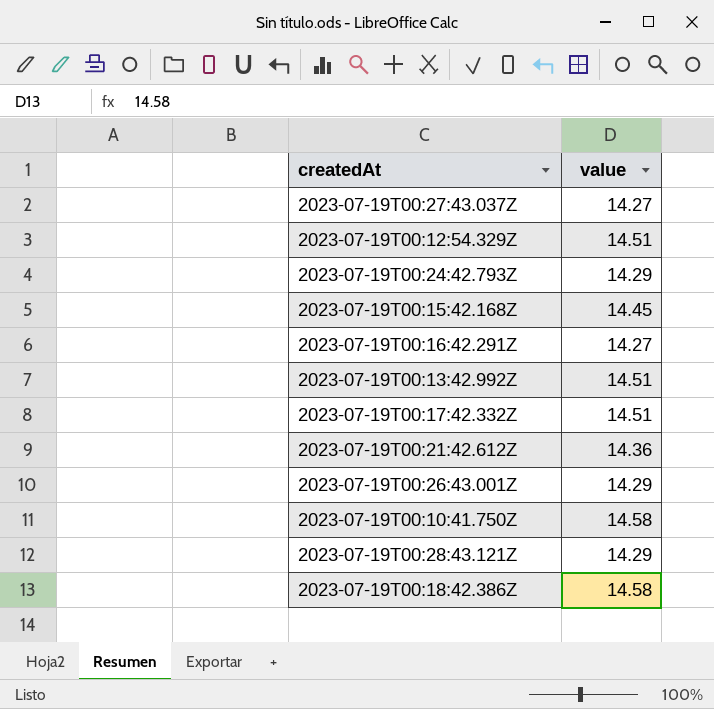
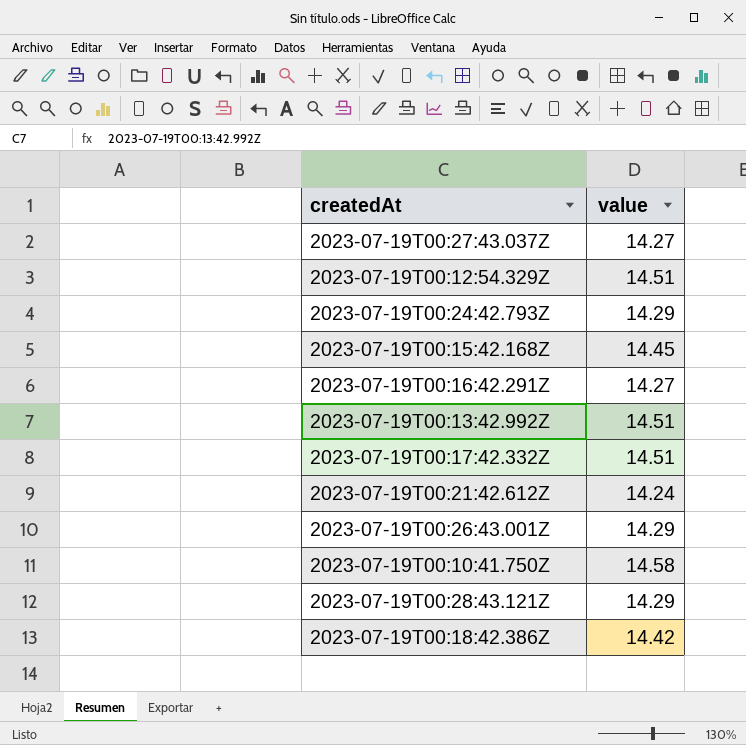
2023-07-19T00:21:42.612Z | value: 14.36 -> 14.24
2023-07-19T00:18:42.386Z | value: 14.58 -> 14.42

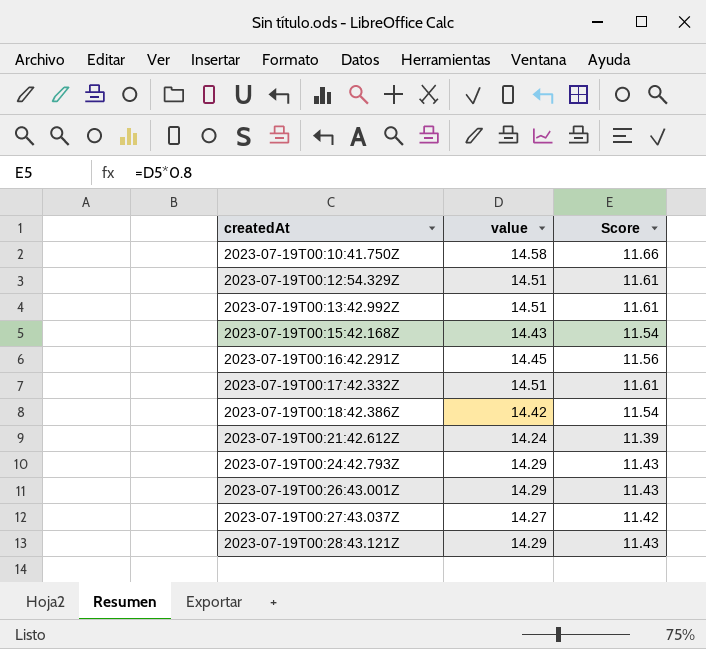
row order: none -> createdAt ascending
column Score | formula: none -> [value] * 0.8
2023-07-19T00:15:42.168Z | value: 14.45 -> 14.43
2023-07-19T00:16:42.291Z | value: 14.27 -> 14.45

